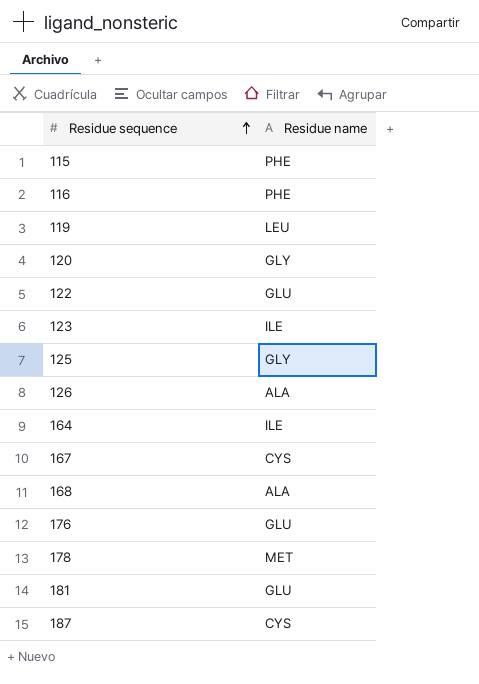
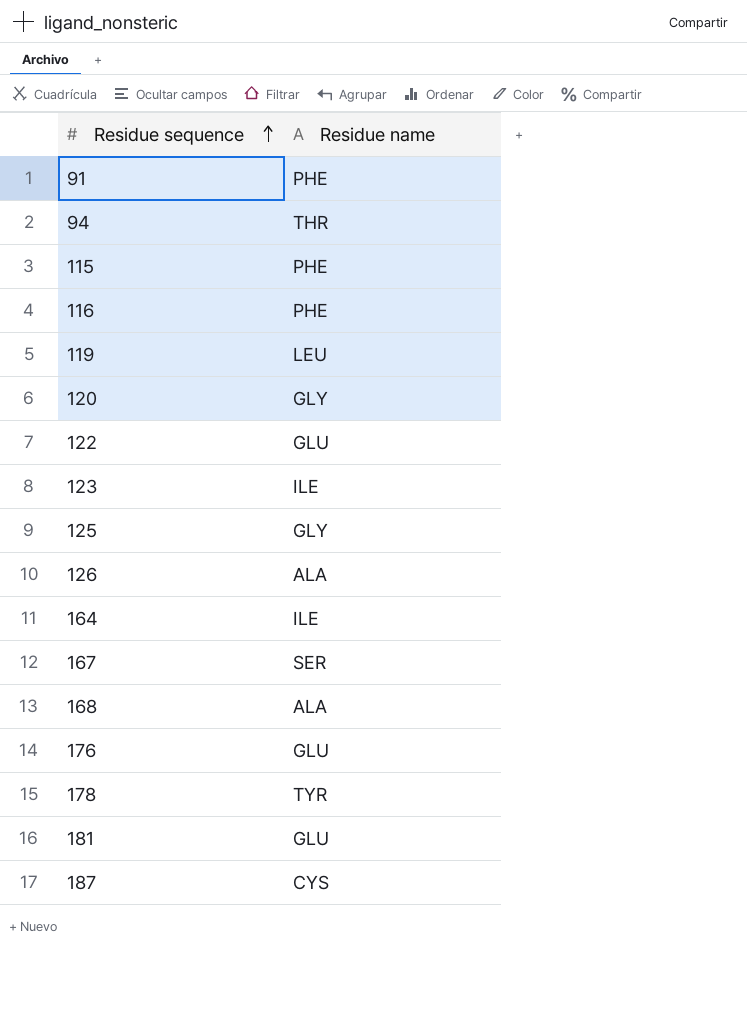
row 91: none -> PHE
row 94: none -> THR
167 | Residue name: CYS -> SER
178 | Residue name: MET -> TYR

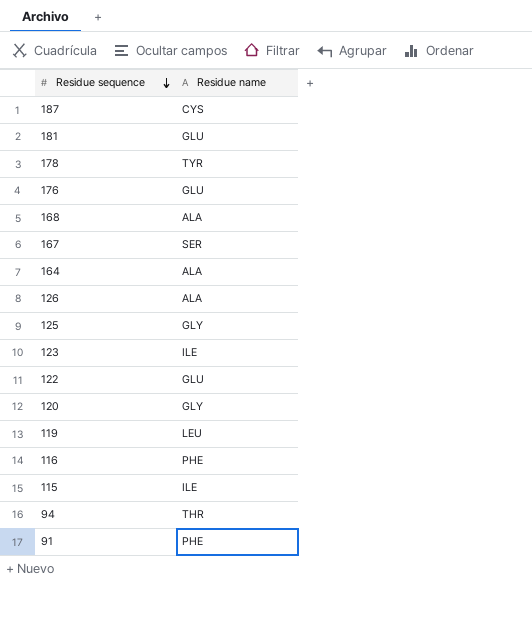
row order: Residue sequence ascending -> Residue sequence descending
164 | Residue name: ILE -> ALA
115 | Residue name: PHE -> ILE

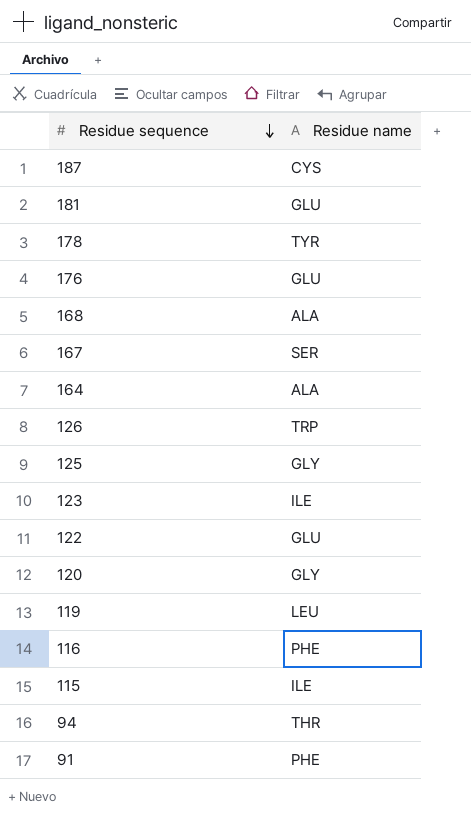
126 | Residue name: ALA -> TRP

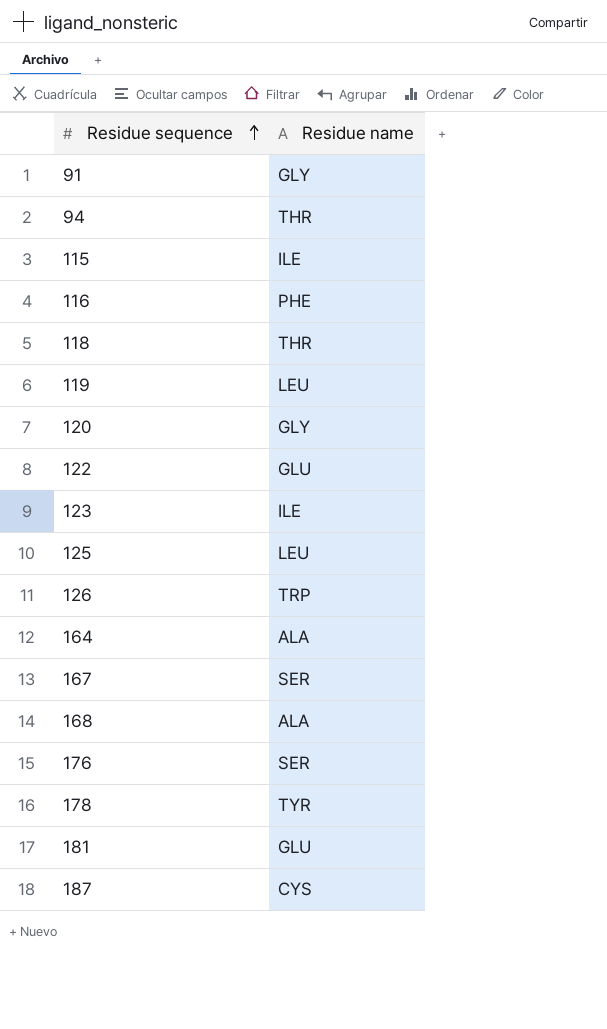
row order: Residue sequence descending -> Residue sequence ascending
91 | Residue name: PHE -> GLY
row 118: none -> THR
125 | Residue name: GLY -> LEU
176 | Residue name: GLU -> SER

